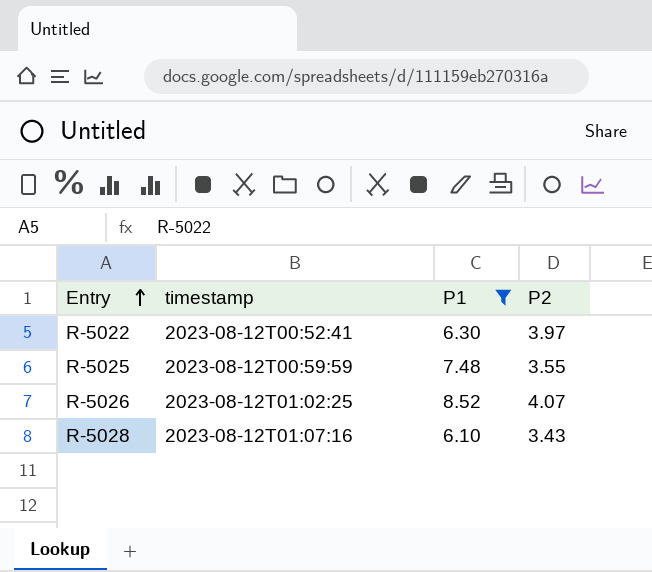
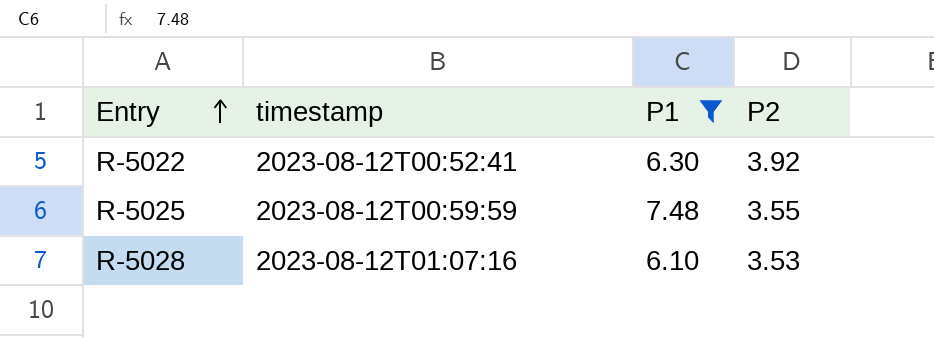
row R-5026: 2023-08-12T01:02:25 | 8.52 | 4.07 -> none
R-5022 | P2: 3.97 -> 3.92
R-5028 | P2: 3.43 -> 3.53

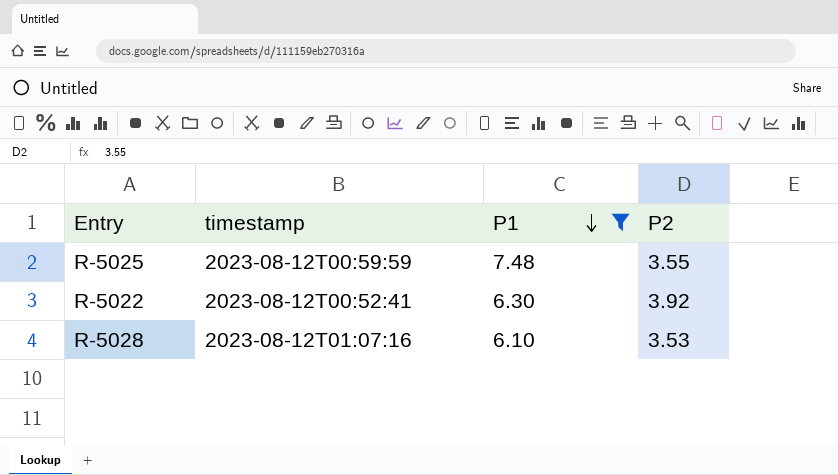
row order: Entry ascending -> P1 descending

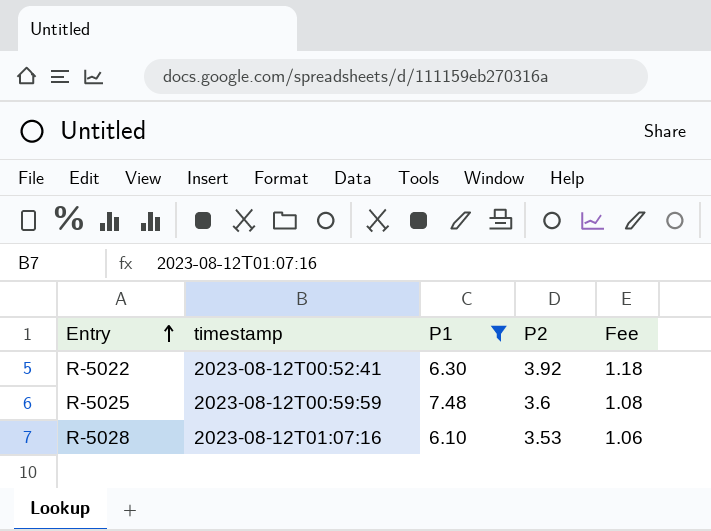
row order: P1 descending -> Entry ascending
column Fee | formula: none -> [P2] * 0.3
R-5025 | P2: 3.55 -> 3.6

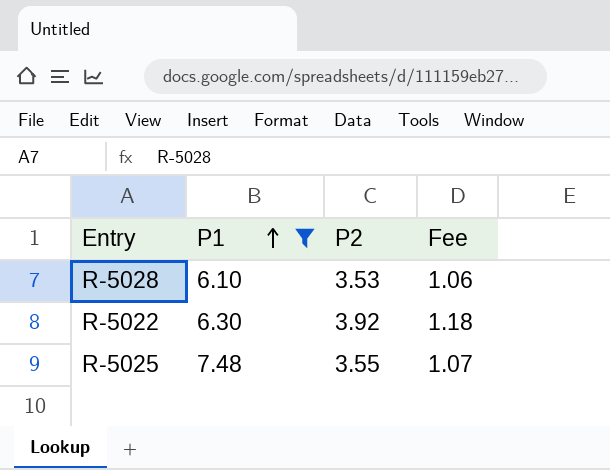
row order: Entry ascending -> P1 ascending
column timestamp | position: 2 -> none
R-5025 | P2: 3.6 -> 3.55
R-5025 | Fee: 1.08 -> 1.07

